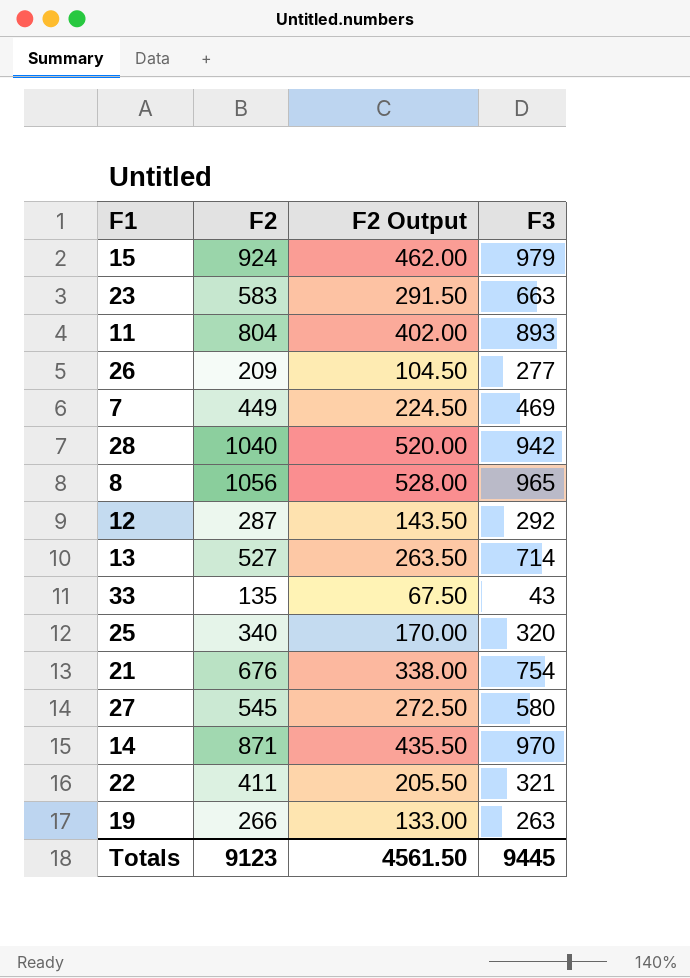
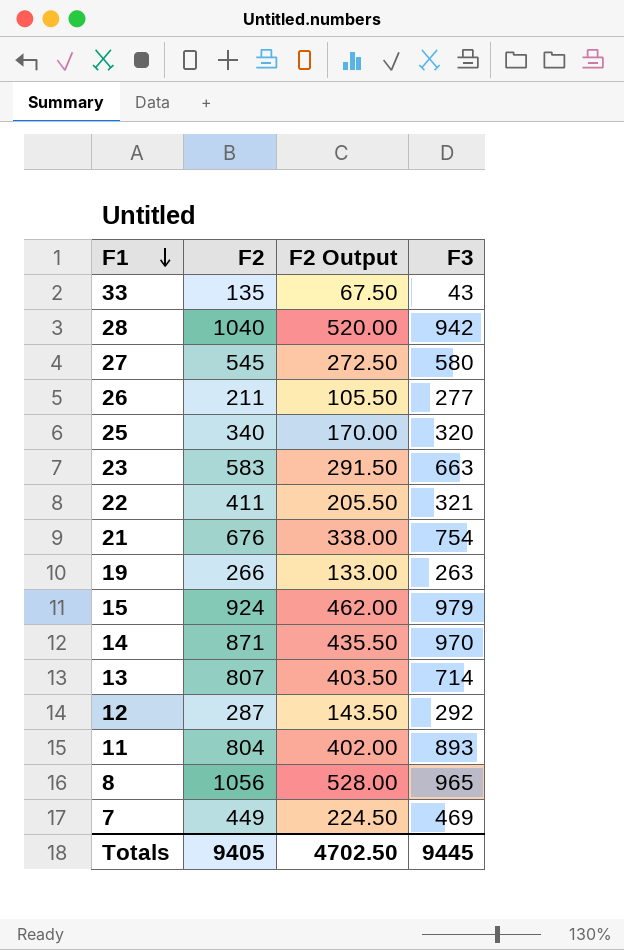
row order: none -> F1 descending
26 | F2: 209 -> 211
26 | F2 Output: 104.50 -> 105.50
13 | F2: 527 -> 807
13 | F2 Output: 263.50 -> 403.50
Totals | F2: 9123 -> 9405
Totals | F2 Output: 4561.50 -> 4702.50

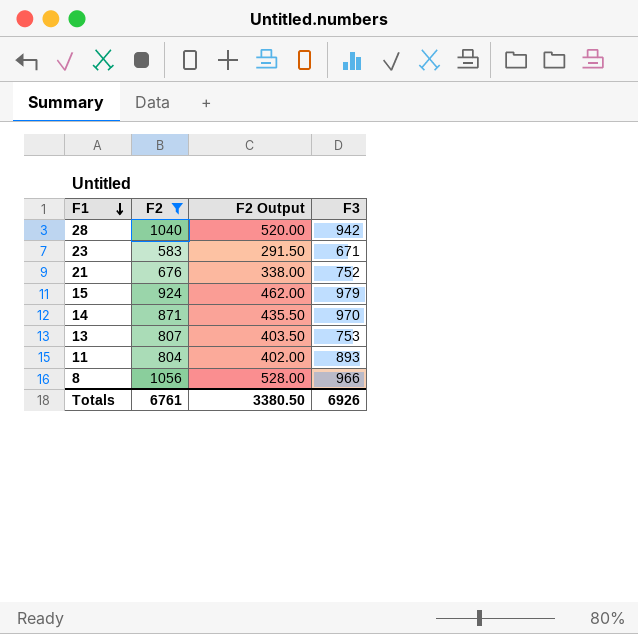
filter: none -> F2 >= 583
23 | F3: 663 -> 671
21 | F3: 754 -> 752
13 | F3: 714 -> 753
8 | F3: 965 -> 966
Totals | F2: 9405 -> 6761
Totals | F2 Output: 4702.50 -> 3380.50
Totals | F3: 9445 -> 6926

